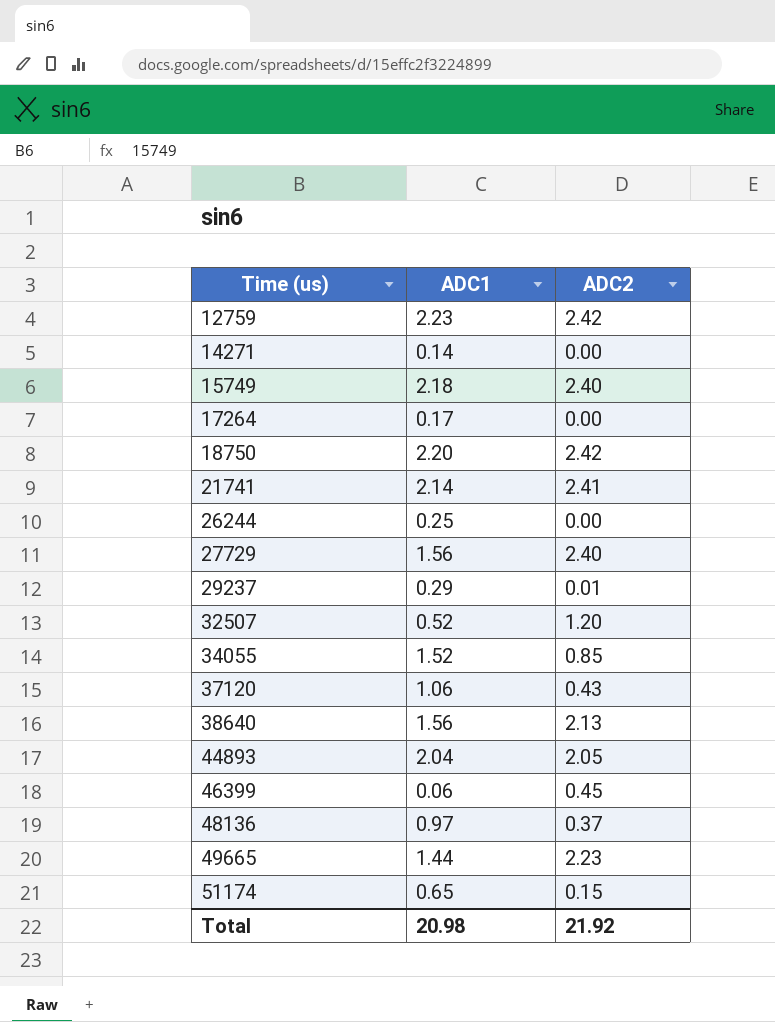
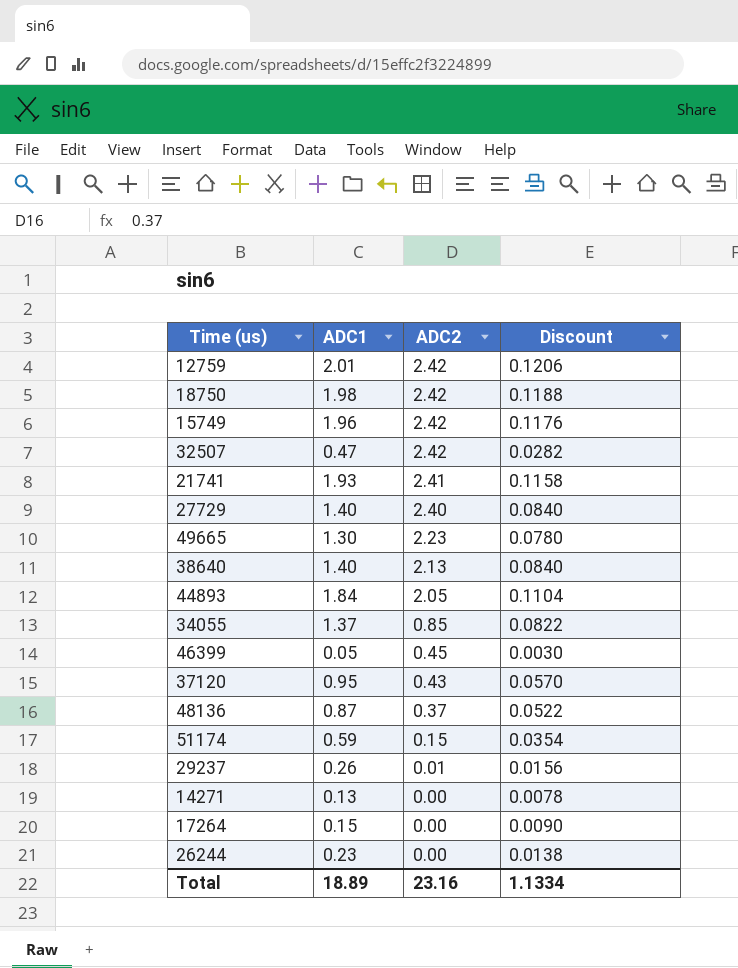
row order: Time (us) ascending -> ADC2 descending
column Discount | formula: none -> [ADC1] * 0.06
12759 | ADC1: 2.23 -> 2.01
18750 | ADC1: 2.20 -> 1.98
15749 | ADC1: 2.18 -> 1.96
15749 | ADC2: 2.40 -> 2.42
32507 | ADC1: 0.52 -> 0.47
32507 | ADC2: 1.20 -> 2.42
21741 | ADC1: 2.14 -> 1.93
27729 | ADC1: 1.56 -> 1.40
49665 | ADC1: 1.44 -> 1.30
38640 | ADC1: 1.56 -> 1.40
44893 | ADC1: 2.04 -> 1.84
34055 | ADC1: 1.52 -> 1.37
46399 | ADC1: 0.06 -> 0.05
37120 | ADC1: 1.06 -> 0.95
48136 | ADC1: 0.97 -> 0.87
51174 | ADC1: 0.65 -> 0.59
29237 | ADC1: 0.29 -> 0.26
14271 | ADC1: 0.14 -> 0.13
17264 | ADC1: 0.17 -> 0.15
26244 | ADC1: 0.25 -> 0.23
Total | ADC1: 20.98 -> 18.89
Total | ADC2: 21.92 -> 23.16

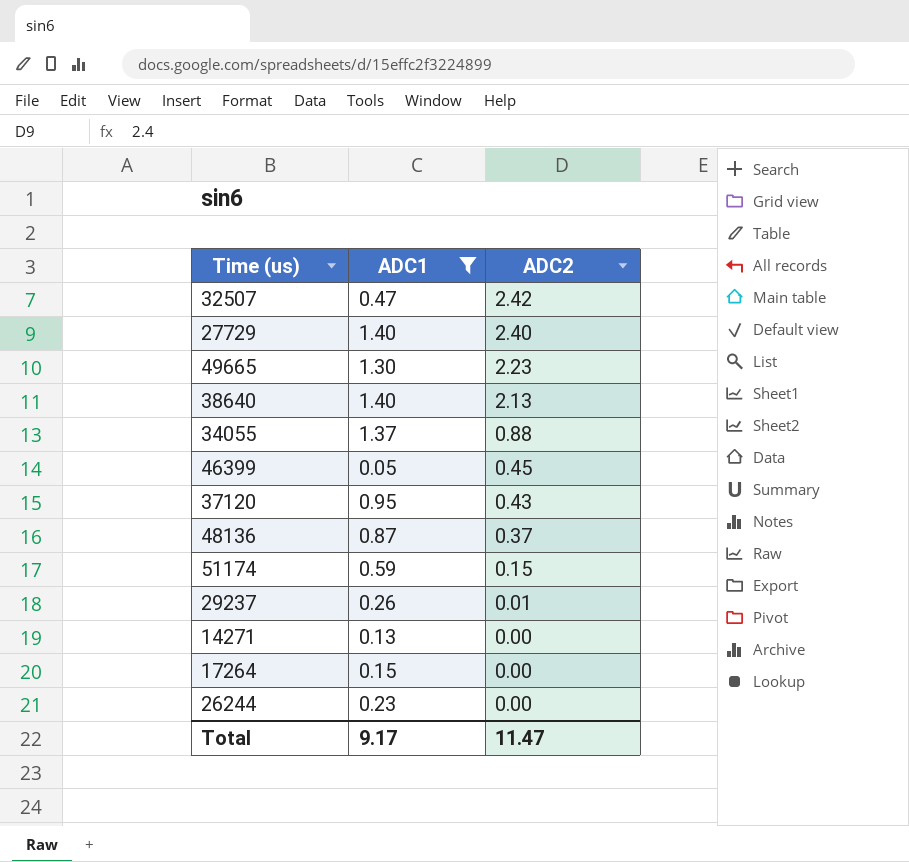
filter: none -> ADC1 <= 1.40
column Discount | formula: [ADC1] * 0.06 -> none
34055 | ADC2: 0.85 -> 0.88
Total | ADC1: 18.89 -> 9.17
Total | ADC2: 23.16 -> 11.47

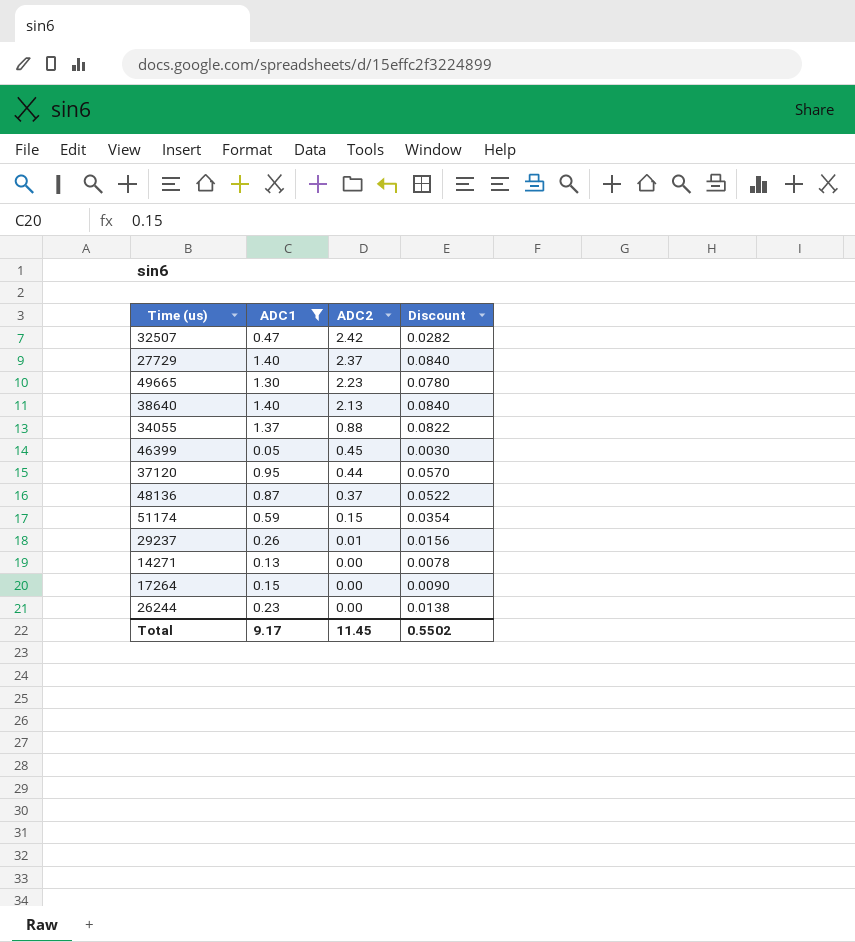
column Discount | formula: none -> [ADC1] * 0.06
27729 | ADC2: 2.40 -> 2.37
37120 | ADC2: 0.43 -> 0.44
Total | ADC2: 11.47 -> 11.45

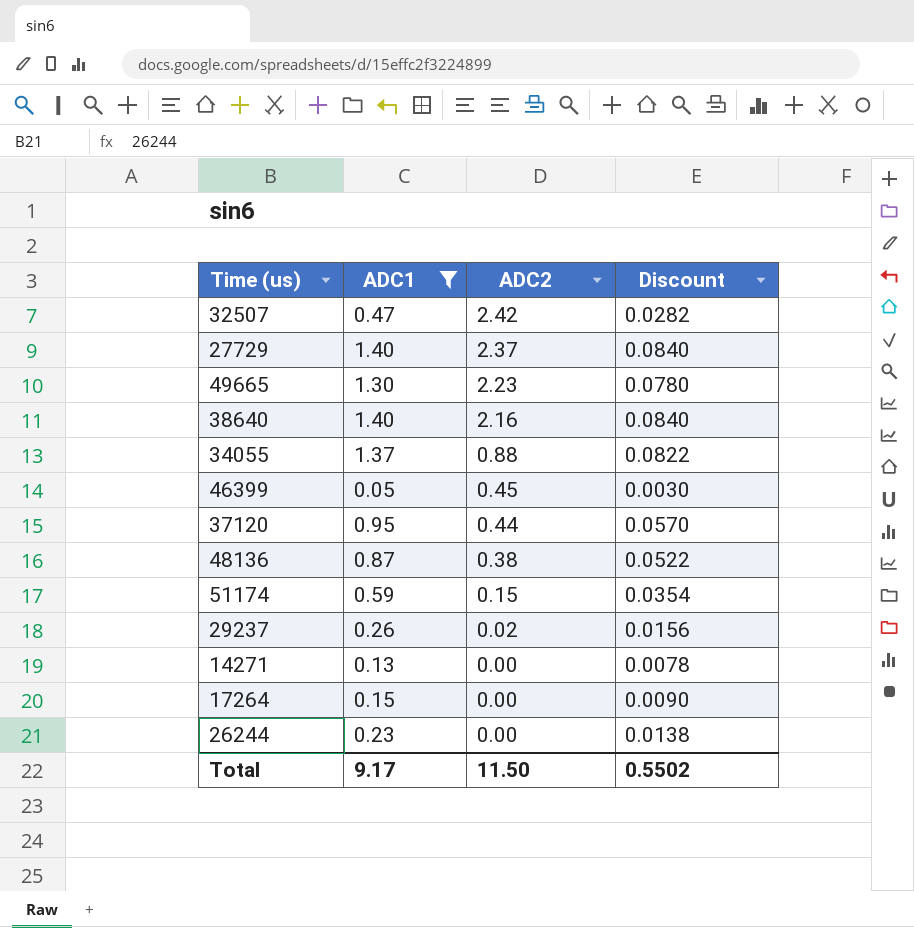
38640 | ADC2: 2.13 -> 2.16
48136 | ADC2: 0.37 -> 0.38
29237 | ADC2: 0.01 -> 0.02
Total | ADC2: 11.45 -> 11.50

